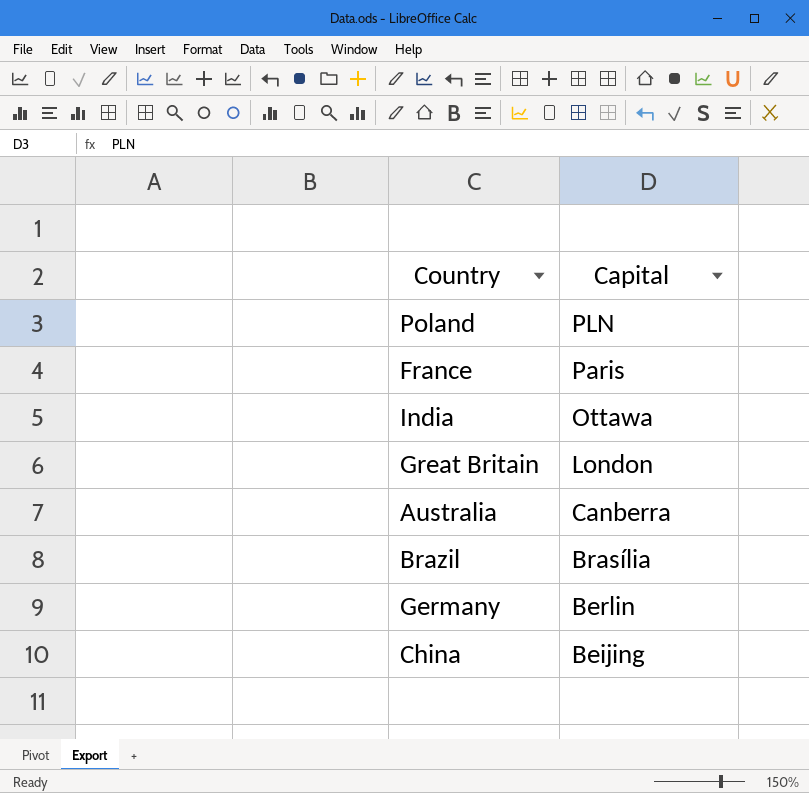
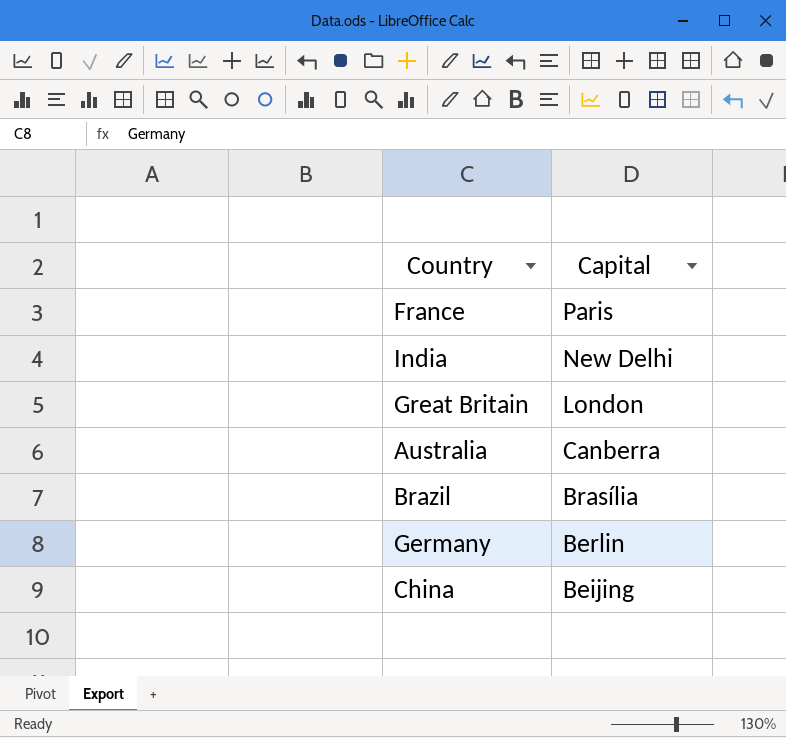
row Poland: PLN -> none
India | Capital: Ottawa -> New Delhi

